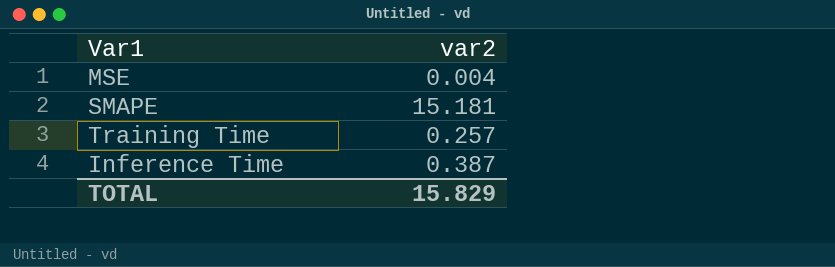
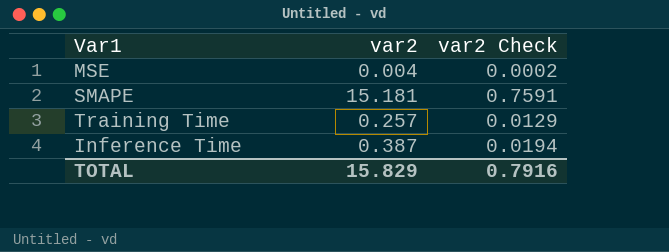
column var2 Check | formula: none -> [var2] * 0.05

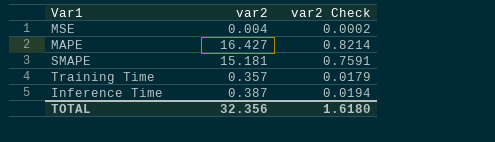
row MAPE: none -> 16.427 | 0.8214
Training Time | var2: 0.257 -> 0.357
Training Time | var2 Check: 0.0129 -> 0.0179
TOTAL | var2: 15.829 -> 32.356
TOTAL | var2 Check: 0.7916 -> 1.6180

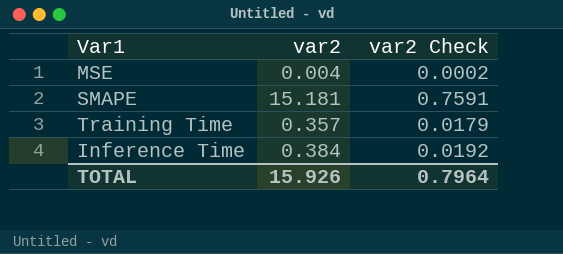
row MAPE: 16.427 | 0.8214 -> none
Inference Time | var2: 0.387 -> 0.384
Inference Time | var2 Check: 0.0194 -> 0.0192
TOTAL | var2: 32.356 -> 15.926
TOTAL | var2 Check: 1.6180 -> 0.7964

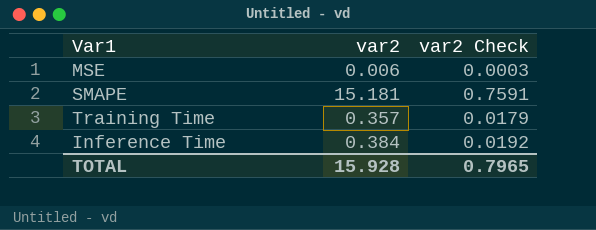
MSE | var2: 0.004 -> 0.006
MSE | var2 Check: 0.0002 -> 0.0003
TOTAL | var2: 15.926 -> 15.928
TOTAL | var2 Check: 0.7964 -> 0.7965

